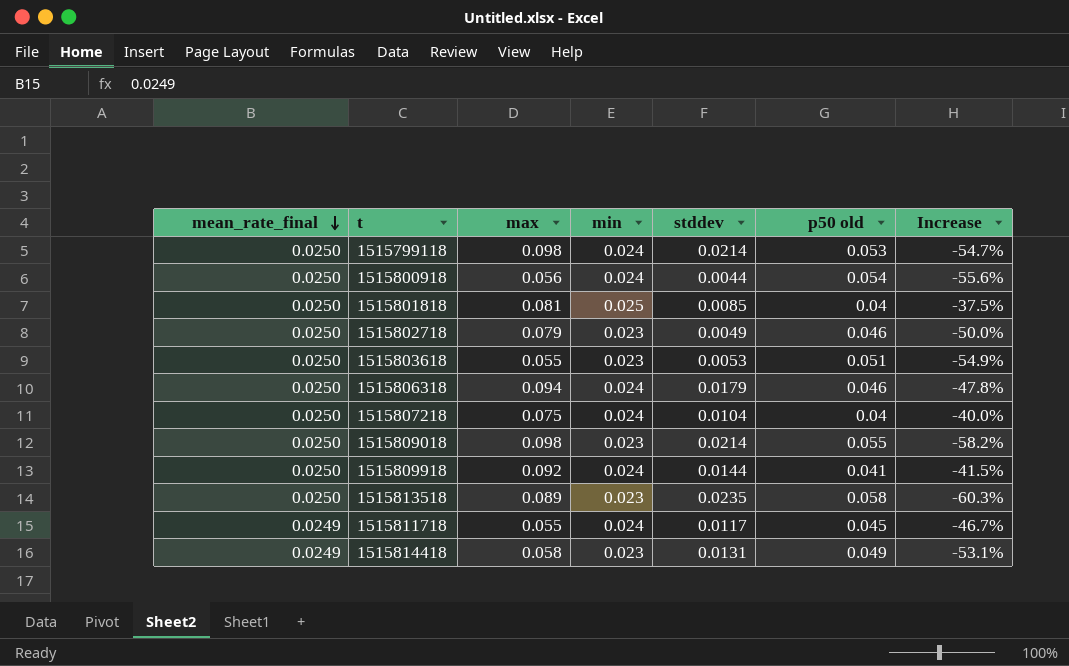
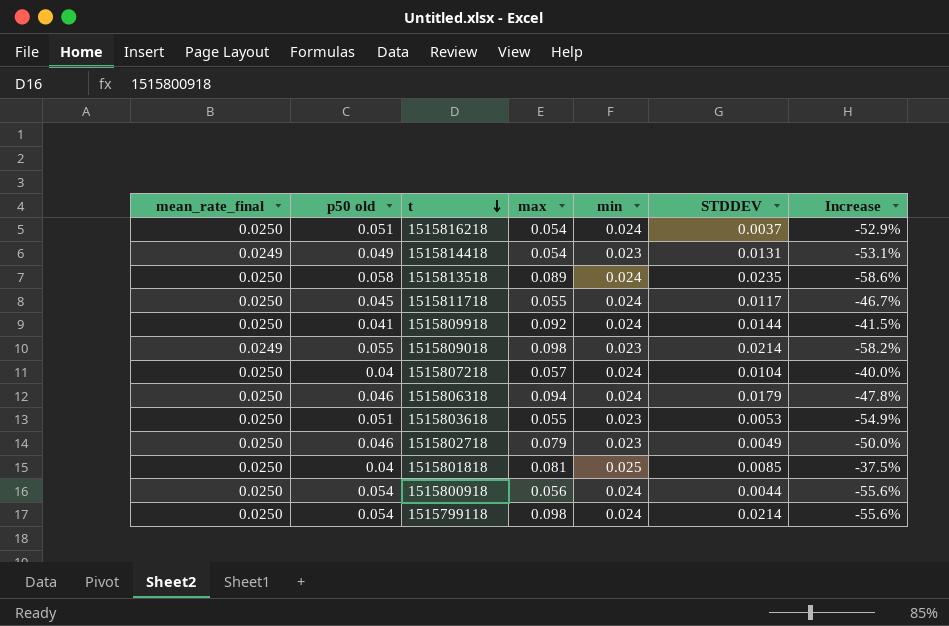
row order: mean_rate_final descending -> t descending
column p50 old | position: 6 -> 2
column name: stddev -> STDDEV
row 1515816218: none -> 0.0250 | 0.051 | 0.054 | 0.024 | 0.0037 | -52.9%
1515814418 | max: 0.058 -> 0.054
1515813518 | min: 0.023 -> 0.024
1515813518 | Increase: -60.3% -> -58.6%
1515811718 | mean_rate_final: 0.0249 -> 0.0250
1515809018 | mean_rate_final: 0.0250 -> 0.0249
1515807218 | max: 0.075 -> 0.057
1515799118 | p50 old: 0.053 -> 0.054
1515799118 | Increase: -54.7% -> -55.6%

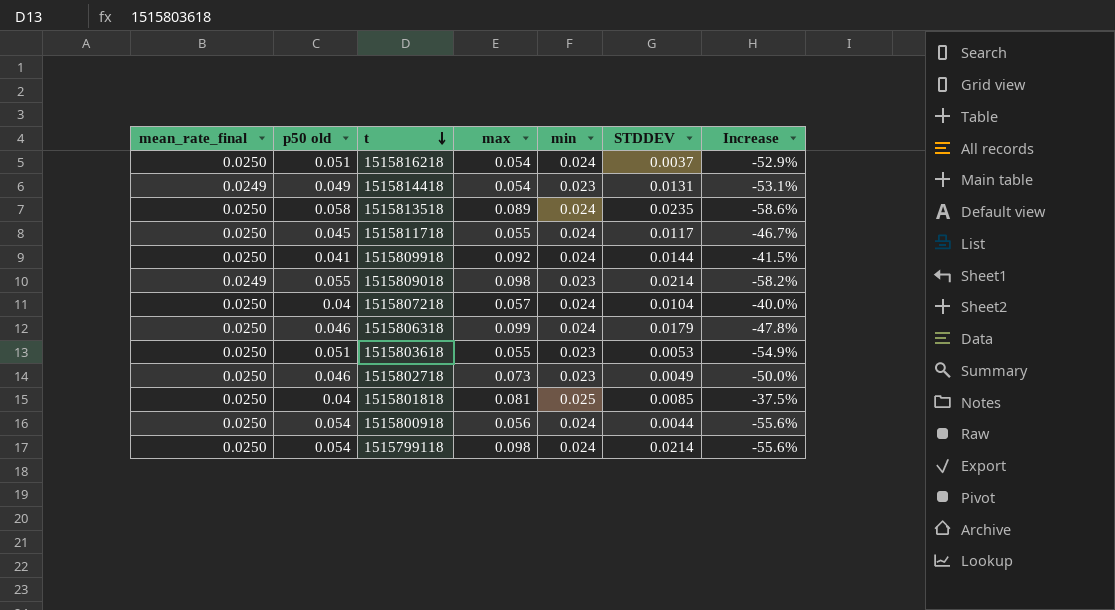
1515806318 | max: 0.094 -> 0.099
1515802718 | max: 0.079 -> 0.073

